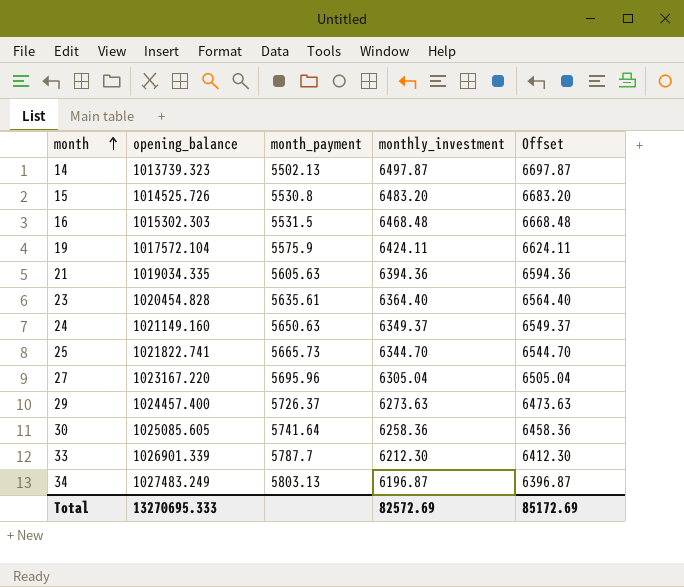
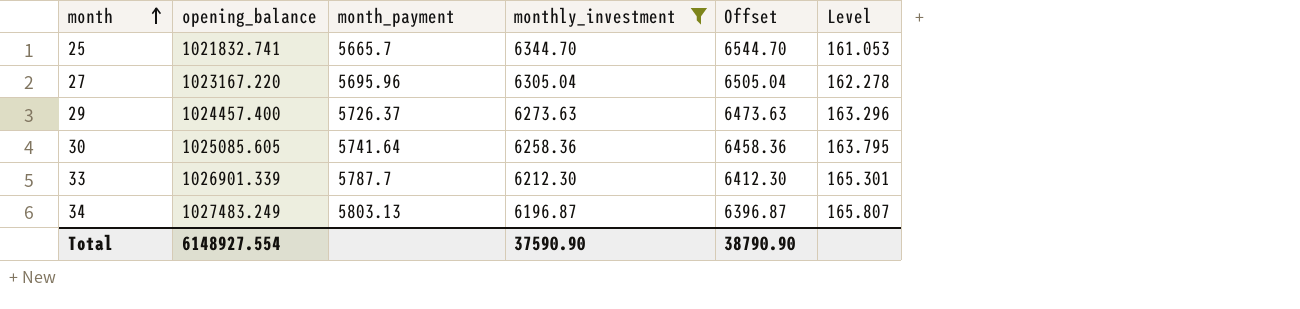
filter: none -> monthly_investment <= 6344.70
column Level | formula: none -> [opening_balance] / [monthly_investment]
25 | opening_balance: 1021822.741 -> 1021832.741
25 | month_payment: 5665.73 -> 5665.7
Total | opening_balance: 13270695.333 -> 6148927.554
Total | monthly_investment: 82572.69 -> 37590.90
Total | Offset: 85172.69 -> 38790.90

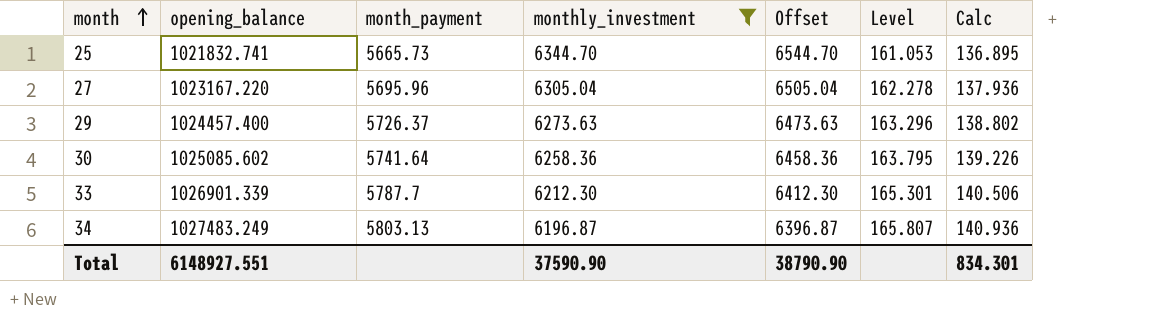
column Calc | formula: none -> [Level] * 0.85
25 | month_payment: 5665.7 -> 5665.73
30 | opening_balance: 1025085.605 -> 1025085.602
Total | opening_balance: 6148927.554 -> 6148927.551

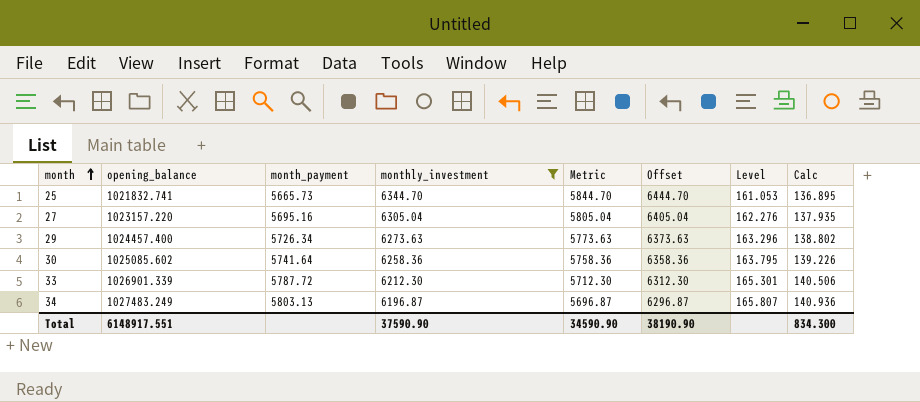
column Metric | formula: none -> [monthly_investment] - 500
column Offset | formula: [monthly_investment] + 200 -> [monthly_investment] + 100
27 | opening_balance: 1023167.220 -> 1023157.220
27 | month_payment: 5695.96 -> 5695.16
27 | Level: 162.278 -> 162.276
27 | Calc: 137.936 -> 137.935
29 | month_payment: 5726.37 -> 5726.34
33 | month_payment: 5787.7 -> 5787.72
Total | opening_balance: 6148927.551 -> 6148917.551
Total | Offset: 38790.90 -> 38190.90
Total | Calc: 834.301 -> 834.300

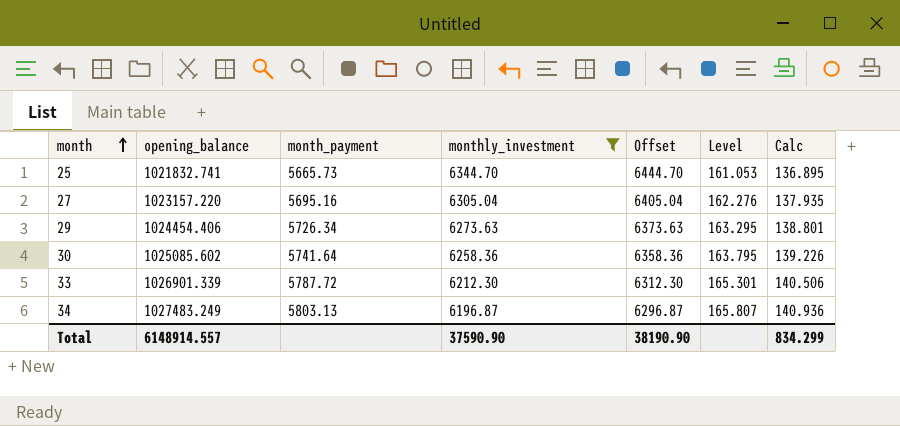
column Metric | formula: [monthly_investment] - 500 -> none
29 | opening_balance: 1024457.400 -> 1024454.406
29 | Level: 163.296 -> 163.295
29 | Calc: 138.802 -> 138.801
Total | opening_balance: 6148917.551 -> 6148914.557
Total | Calc: 834.300 -> 834.299

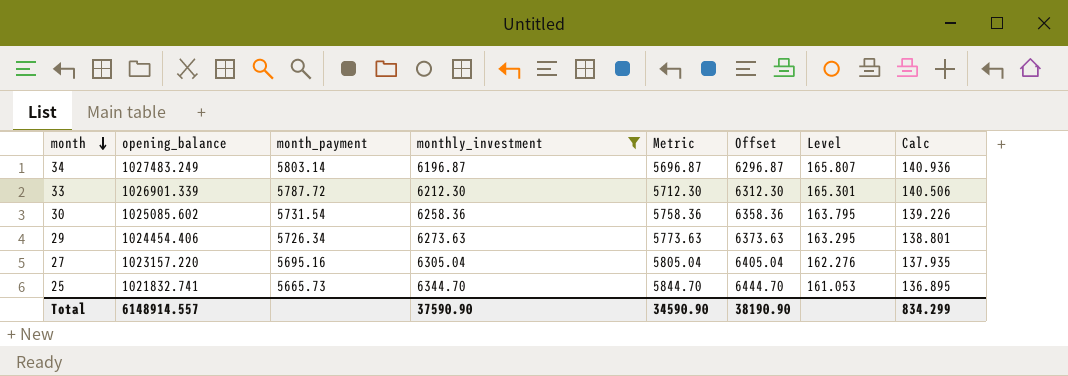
row order: month ascending -> month descending
column Metric | formula: none -> [monthly_investment] - 500
34 | month_payment: 5803.13 -> 5803.14
30 | month_payment: 5741.64 -> 5731.54

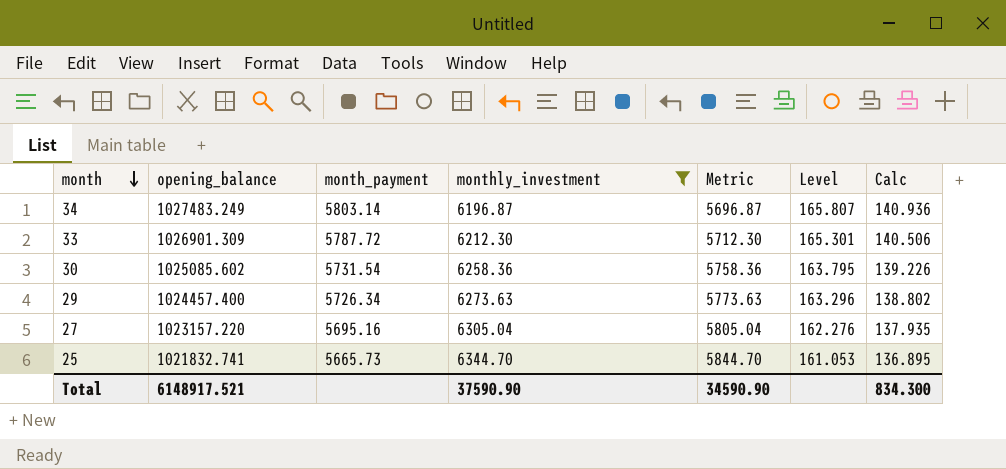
column Offset | formula: [monthly_investment] + 100 -> none
33 | opening_balance: 1026901.339 -> 1026901.309
29 | opening_balance: 1024454.406 -> 1024457.400
29 | Level: 163.295 -> 163.296
29 | Calc: 138.801 -> 138.802
Total | opening_balance: 6148914.557 -> 6148917.521
Total | Calc: 834.299 -> 834.300

